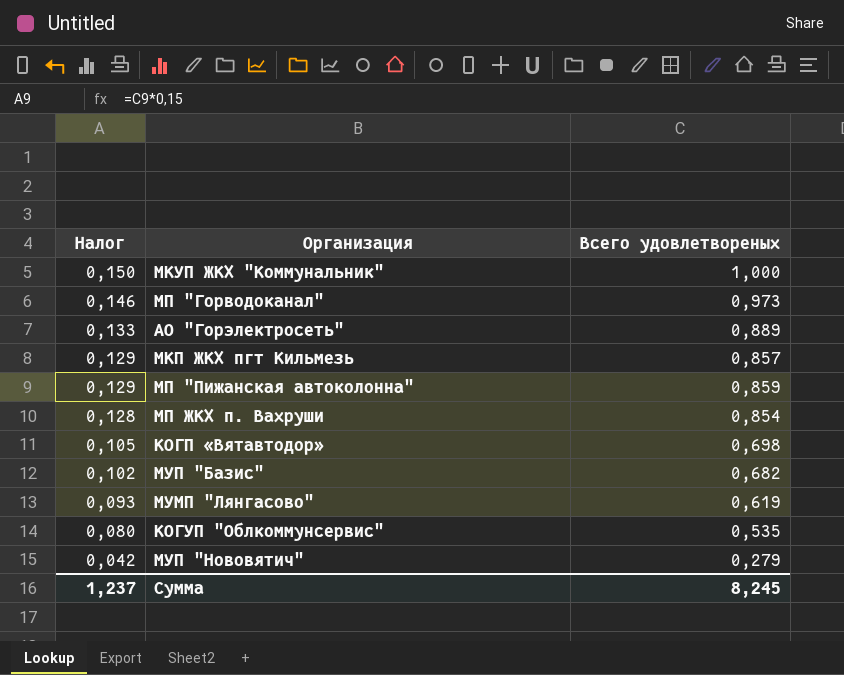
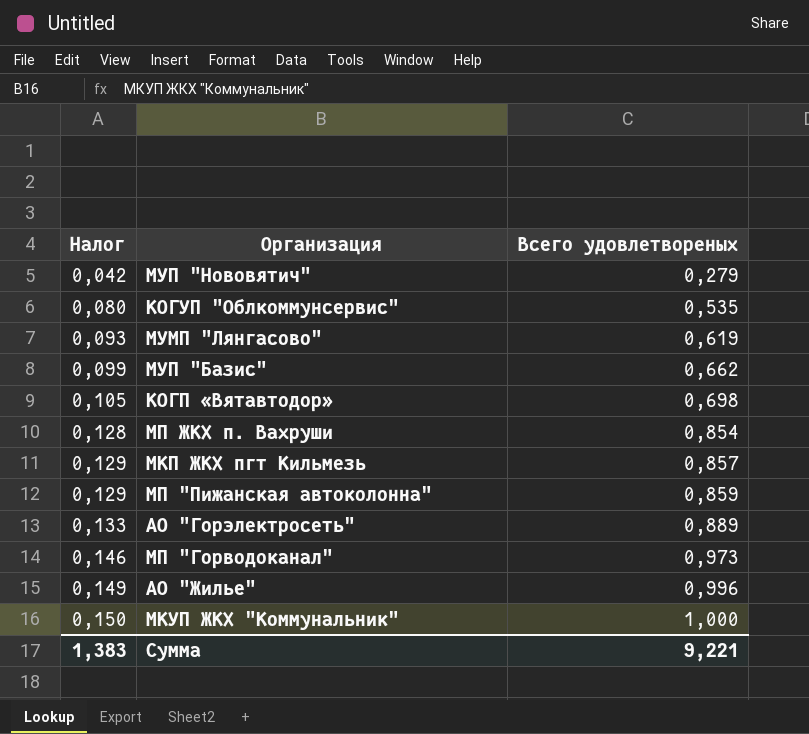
row order: Налог descending -> Налог ascending
МУП "Базис" | Налог: 0,102 -> 0,099
МУП "Базис" | Всего удовлетвореных: 0,682 -> 0,662
row АО "Жилье": none -> 0,149 | 0,996
Сумма | Налог: 1,237 -> 1,383
Сумма | Всего удовлетвореных: 8,245 -> 9,221

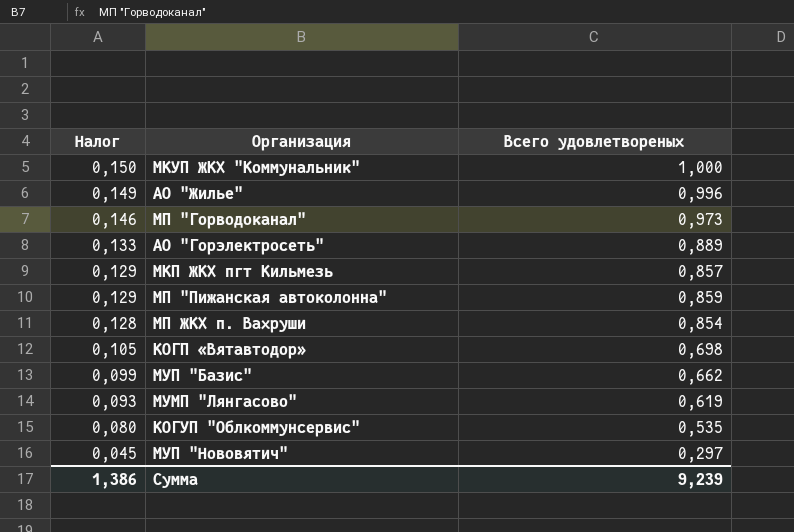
row order: Налог ascending -> Налог descending
МУП "Нововятич" | Налог: 0,042 -> 0,045
МУП "Нововятич" | Всего удовлетвореных: 0,279 -> 0,297
Сумма | Налог: 1,383 -> 1,386
Сумма | Всего удовлетвореных: 9,221 -> 9,239

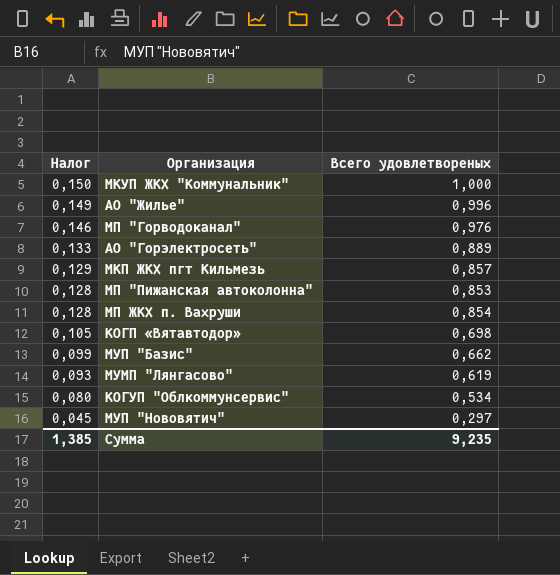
МП "Горводоканал" | Всего удовлетвореных: 0,973 -> 0,976
МП "Пижанская автоколонна" | Налог: 0,129 -> 0,128
МП "Пижанская автоколонна" | Всего удовлетвореных: 0,859 -> 0,853
КОГУП "Облкоммунсервис" | Всего удовлетвореных: 0,535 -> 0,534
Сумма | Налог: 1,386 -> 1,385
Сумма | Всего удовлетвореных: 9,239 -> 9,235

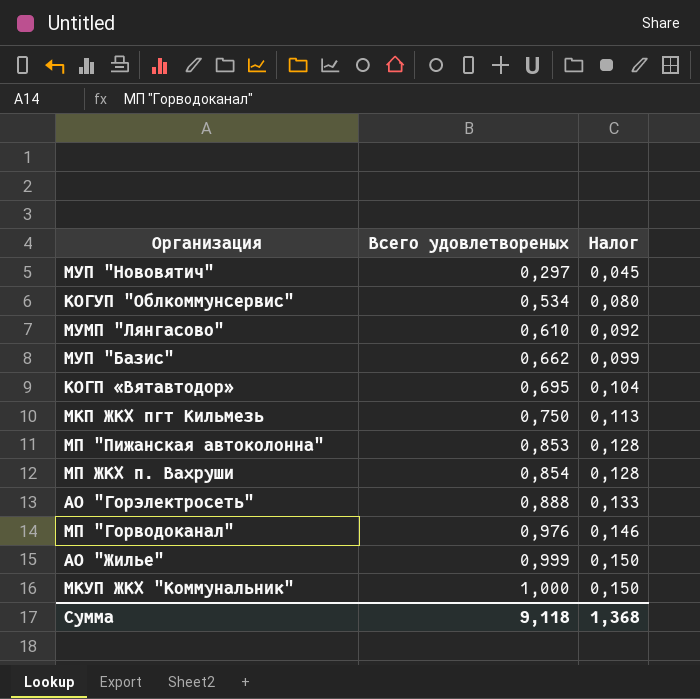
row order: Налог descending -> Всего удовлетвореных ascending
column Налог | position: 1 -> 3
МУМП "Лянгасово" | Всего удовлетвореных: 0,619 -> 0,610
МУМП "Лянгасово" | Налог: 0,093 -> 0,092
КОГП «Вятавтодор» | Всего удовлетвореных: 0,698 -> 0,695
КОГП «Вятавтодор» | Налог: 0,105 -> 0,104
МКП ЖКХ пгт Кильмезь | Всего удовлетвореных: 0,857 -> 0,750
МКП ЖКХ пгт Кильмезь | Налог: 0,129 -> 0,113
АО "Горэлектросеть" | Всего удовлетвореных: 0,889 -> 0,888
АО "Жилье" | Всего удовлетвореных: 0,996 -> 0,999
АО "Жилье" | Налог: 0,149 -> 0,150
Сумма | Всего удовлетвореных: 9,235 -> 9,118
Сумма | Налог: 1,385 -> 1,368

